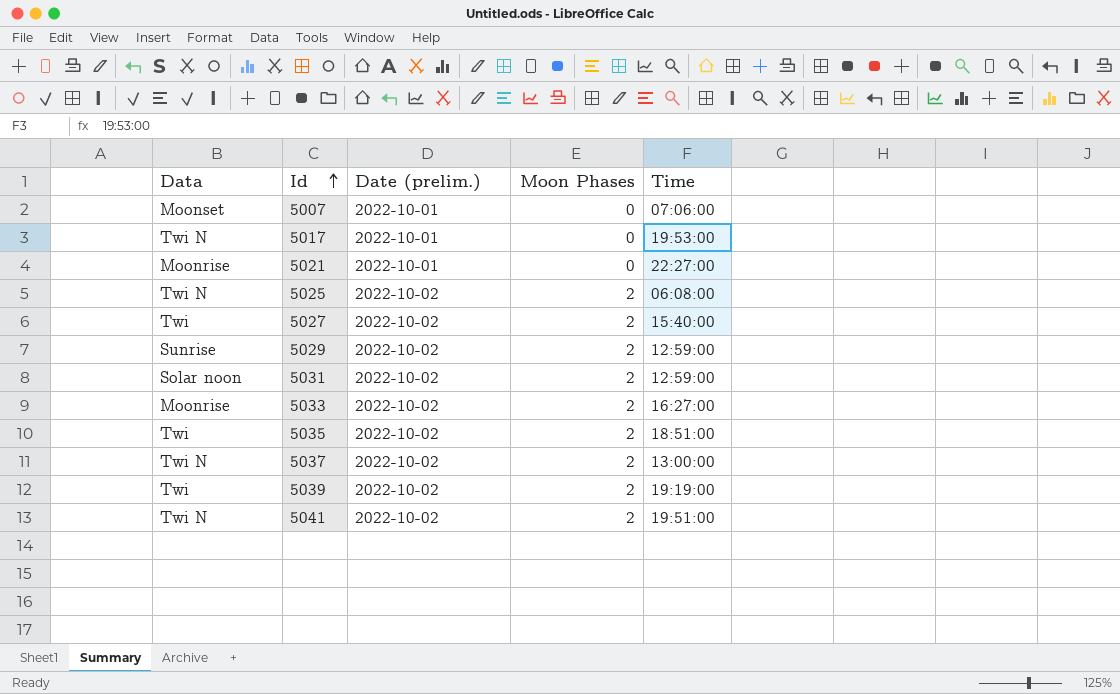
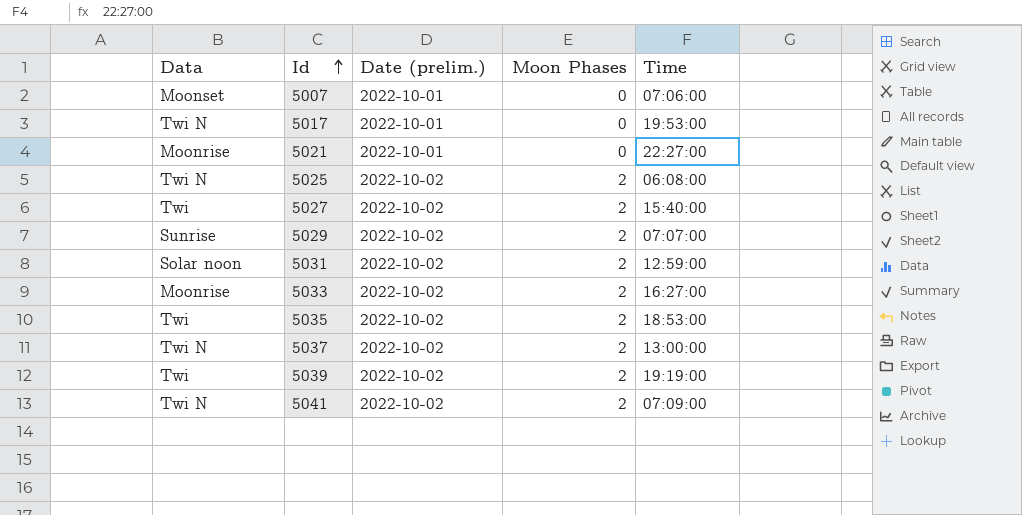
5029 | Time: 12:59:00 -> 07:07:00
5035 | Time: 18:51:00 -> 18:53:00
5041 | Time: 19:51:00 -> 07:09:00

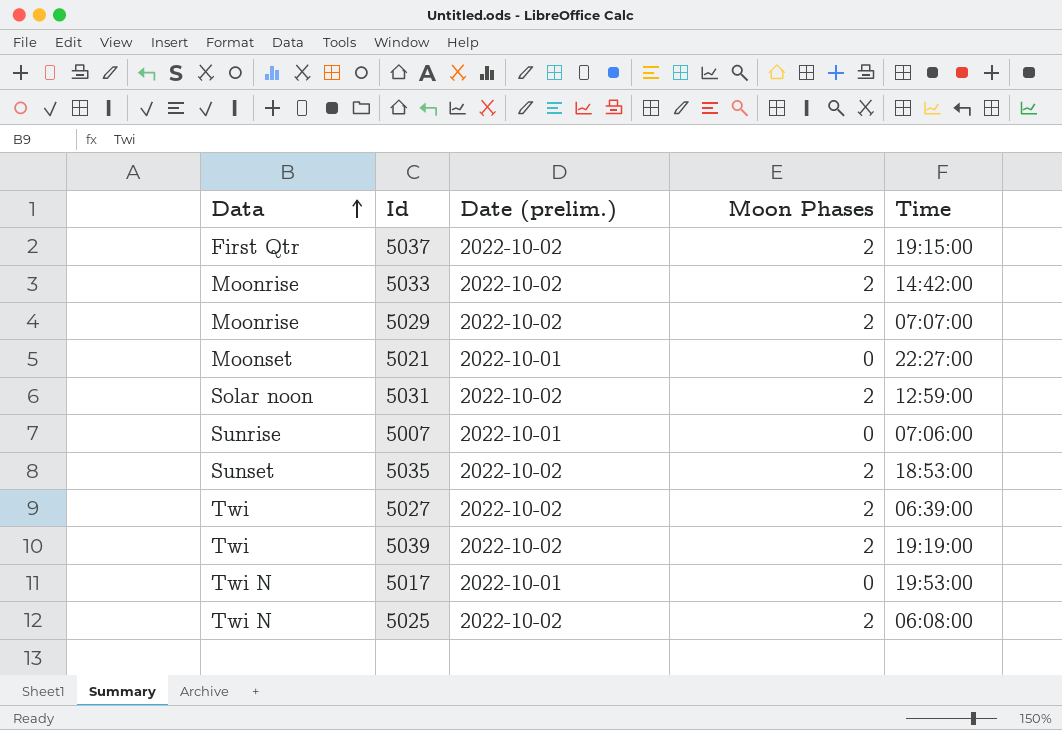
row order: Id ascending -> Data ascending
row 5041: Twi N | 2022-10-02 | 2 | 07:09:00 -> none
5037 | Data: Twi N -> First Qtr
5037 | Time: 13:00:00 -> 19:15:00
5033 | Time: 16:27:00 -> 14:42:00
5029 | Data: Sunrise -> Moonrise
5021 | Data: Moonrise -> Moonset
5007 | Data: Moonset -> Sunrise
5035 | Data: Twi -> Sunset
5027 | Time: 15:40:00 -> 06:39:00

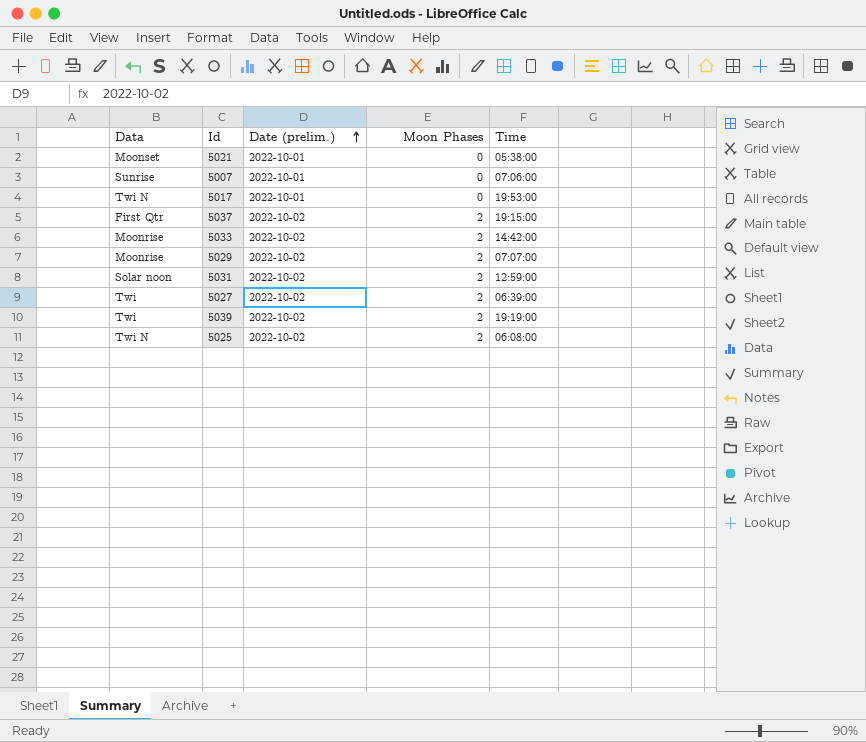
row order: Data ascending -> Date (prelim.) ascending
row 5035: Sunset | 2022-10-02 | 2 | 18:53:00 -> none
5021 | Time: 22:27:00 -> 05:38:00

